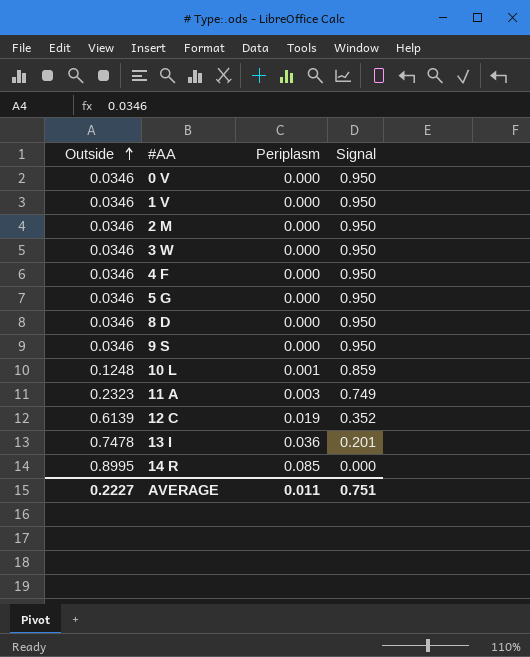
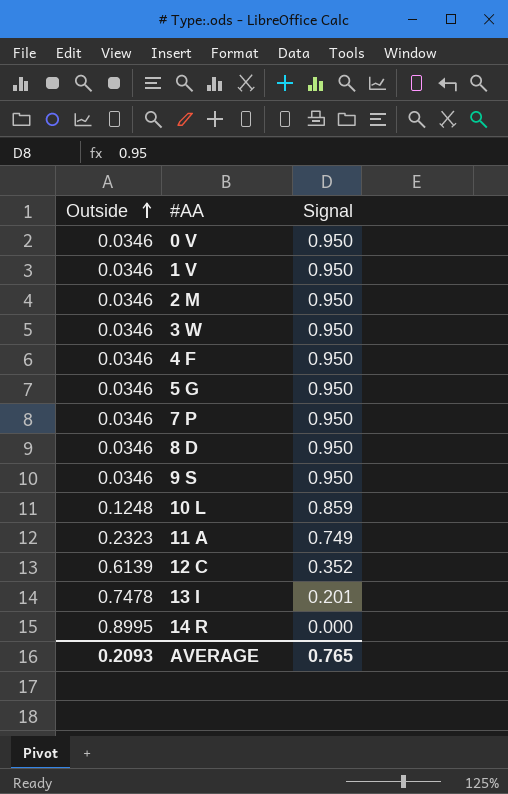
column Periplasm | position: 3 -> none
row 7 P: none -> 0.0346 | 0.950
AVERAGE | Outside: 0.2227 -> 0.2093
AVERAGE | Signal: 0.751 -> 0.765

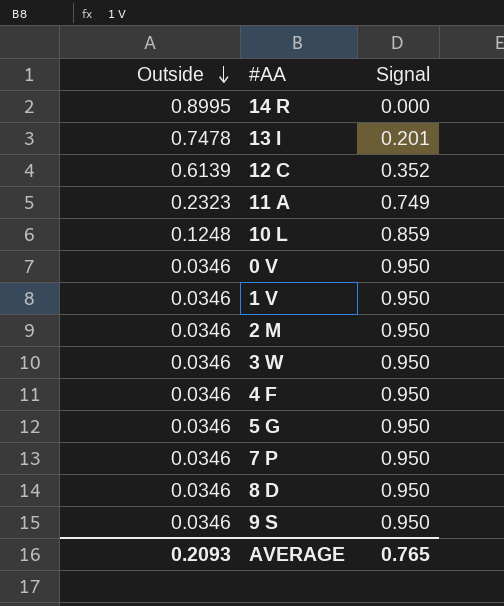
row order: Outside ascending -> Outside descending

